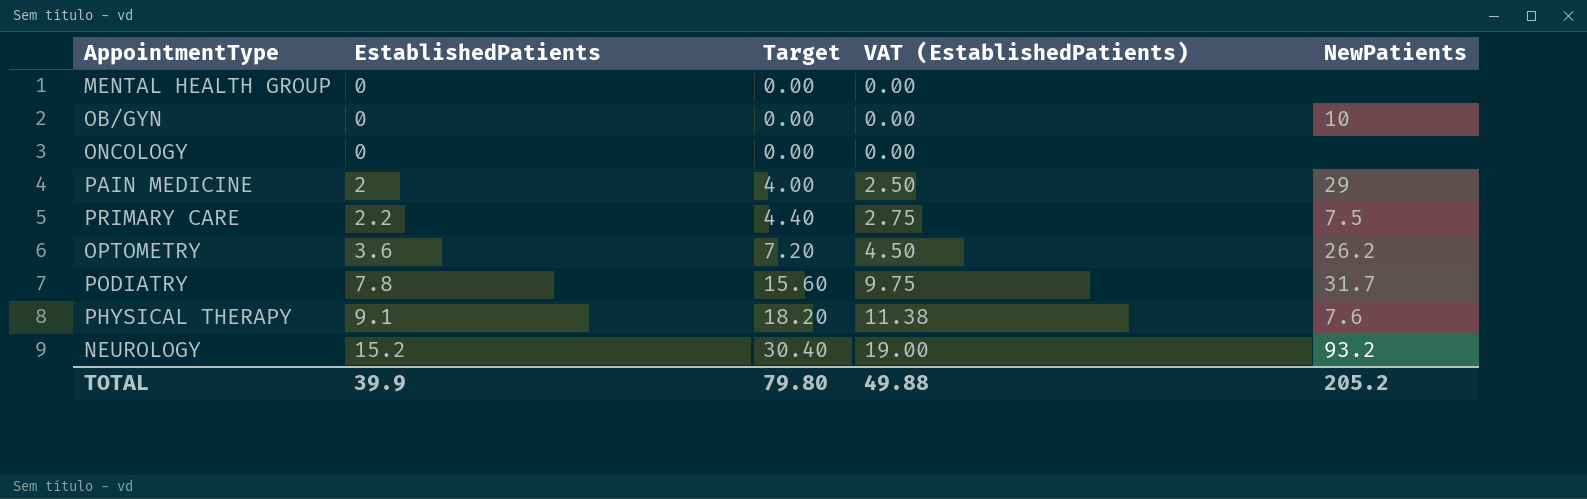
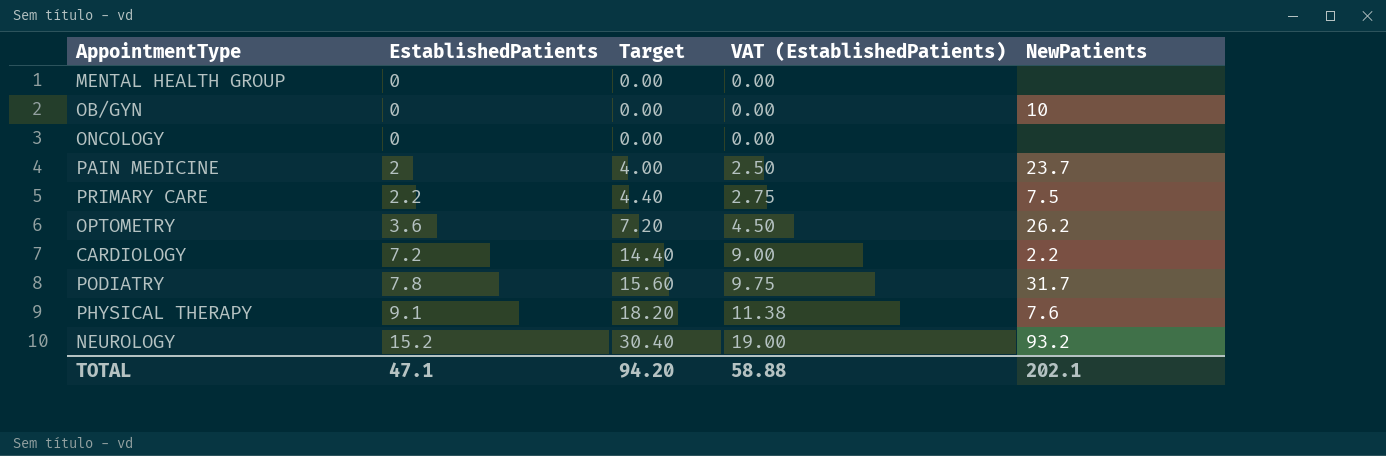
PAIN MEDICINE | NewPatients: 29 -> 23.7
row CARDIOLOGY: none -> 7.2 | 14.40 | 9.00 | 2.2
TOTAL | EstablishedPatients: 39.9 -> 47.1
TOTAL | Target: 79.80 -> 94.20
TOTAL | VAT (EstablishedPatients): 49.88 -> 58.88
TOTAL | NewPatients: 205.2 -> 202.1

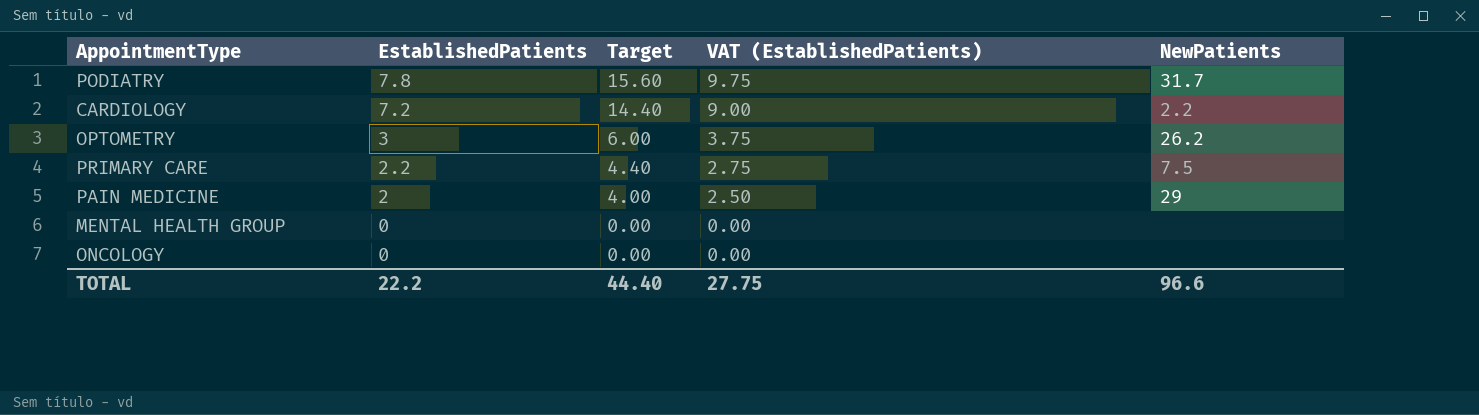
row order: EstablishedPatients ascending -> EstablishedPatients descending
row OB/GYN: 0 | 0.00 | 0.00 | 10 -> none
row PHYSICAL THERAPY: 9.1 | 18.20 | 11.38 | 7.6 -> none
row NEUROLOGY: 15.2 | 30.40 | 19.00 | 93.2 -> none
OPTOMETRY | EstablishedPatients: 3.6 -> 3
OPTOMETRY | Target: 7.20 -> 6.00
OPTOMETRY | VAT (EstablishedPatients): 4.50 -> 3.75
PAIN MEDICINE | NewPatients: 23.7 -> 29
TOTAL | EstablishedPatients: 47.1 -> 22.2
TOTAL | Target: 94.20 -> 44.40
TOTAL | VAT (EstablishedPatients): 58.88 -> 27.75
TOTAL | NewPatients: 202.1 -> 96.6

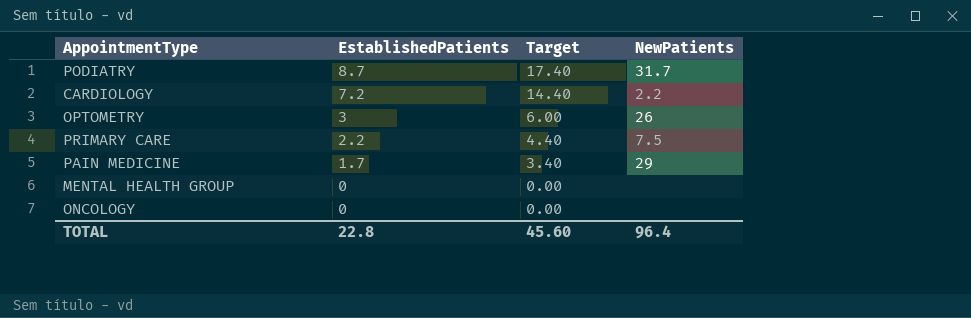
column VAT (EstablishedPatients) | formula: [EstablishedPatients] * 1.25 -> none
PODIATRY | EstablishedPatients: 7.8 -> 8.7
PODIATRY | Target: 15.60 -> 17.40
OPTOMETRY | NewPatients: 26.2 -> 26
PAIN MEDICINE | EstablishedPatients: 2 -> 1.7
PAIN MEDICINE | Target: 4.00 -> 3.40
TOTAL | EstablishedPatients: 22.2 -> 22.8
TOTAL | Target: 44.40 -> 45.60
TOTAL | NewPatients: 96.6 -> 96.4

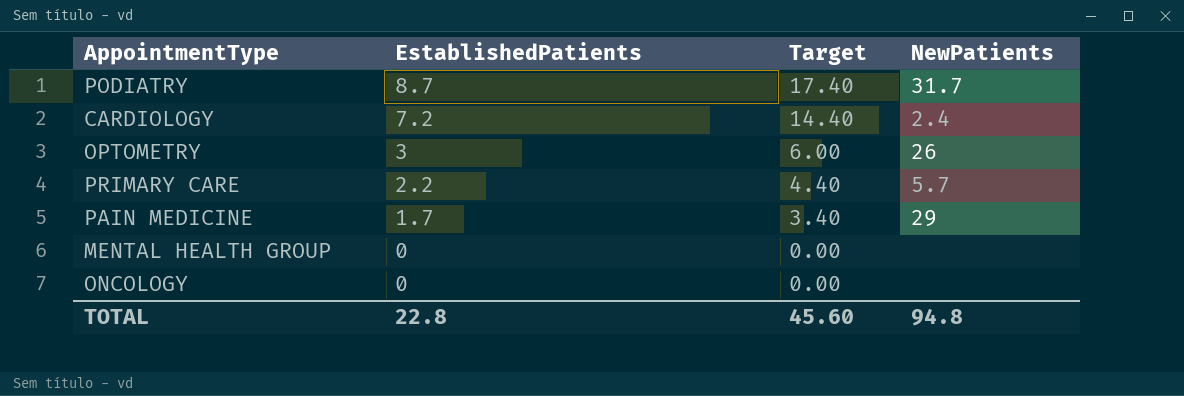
CARDIOLOGY | NewPatients: 2.2 -> 2.4
PRIMARY CARE | NewPatients: 7.5 -> 5.7
TOTAL | NewPatients: 96.4 -> 94.8

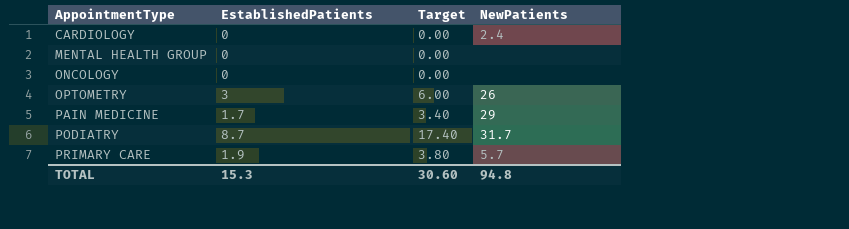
row order: EstablishedPatients descending -> AppointmentType ascending
CARDIOLOGY | EstablishedPatients: 7.2 -> 0
CARDIOLOGY | Target: 14.40 -> 0.00
PRIMARY CARE | EstablishedPatients: 2.2 -> 1.9
PRIMARY CARE | Target: 4.40 -> 3.80
TOTAL | EstablishedPatients: 22.8 -> 15.3
TOTAL | Target: 45.60 -> 30.60

